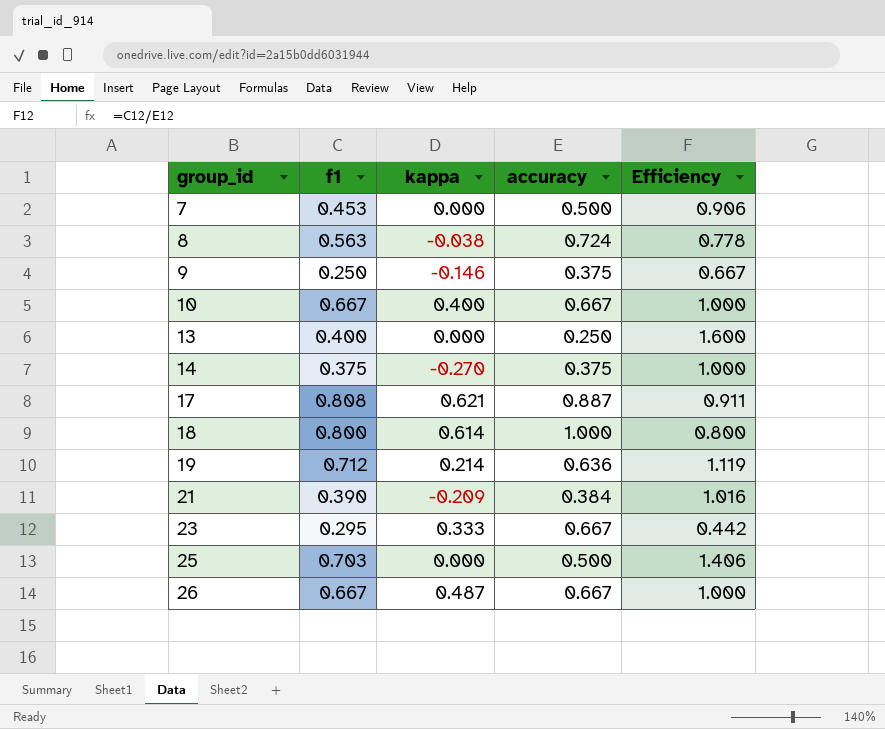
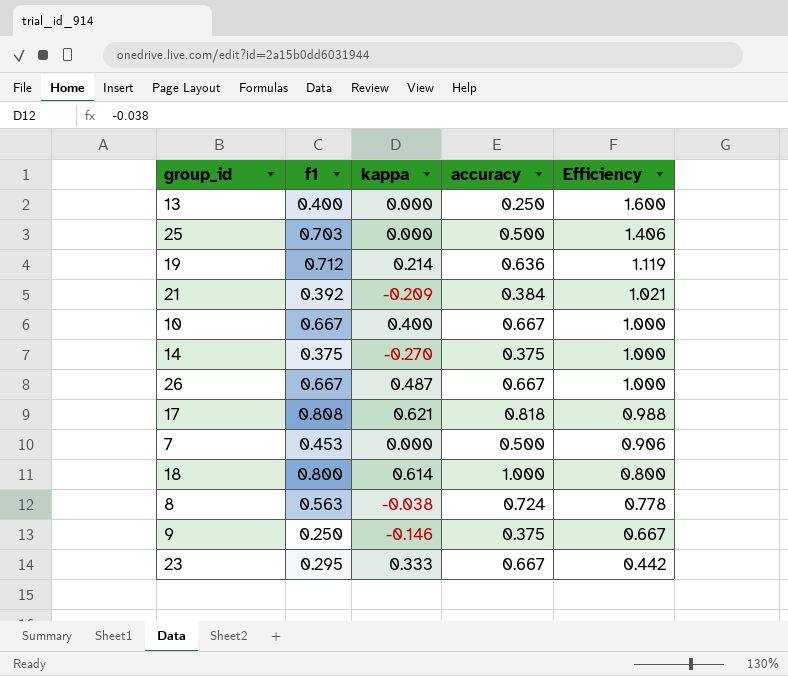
row order: group_id ascending -> Efficiency descending
21 | f1: 0.390 -> 0.392
21 | Efficiency: 1.016 -> 1.021
17 | accuracy: 0.887 -> 0.818
17 | Efficiency: 0.911 -> 0.988

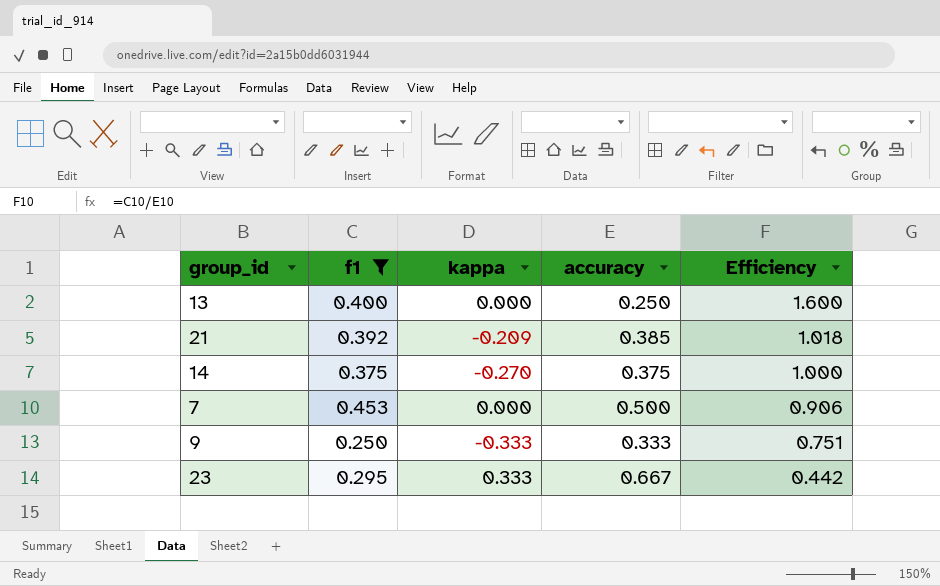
filter: none -> f1 <= 0.453
21 | accuracy: 0.384 -> 0.385
21 | Efficiency: 1.021 -> 1.018
9 | kappa: -0.146 -> -0.333
9 | accuracy: 0.375 -> 0.333
9 | Efficiency: 0.667 -> 0.751

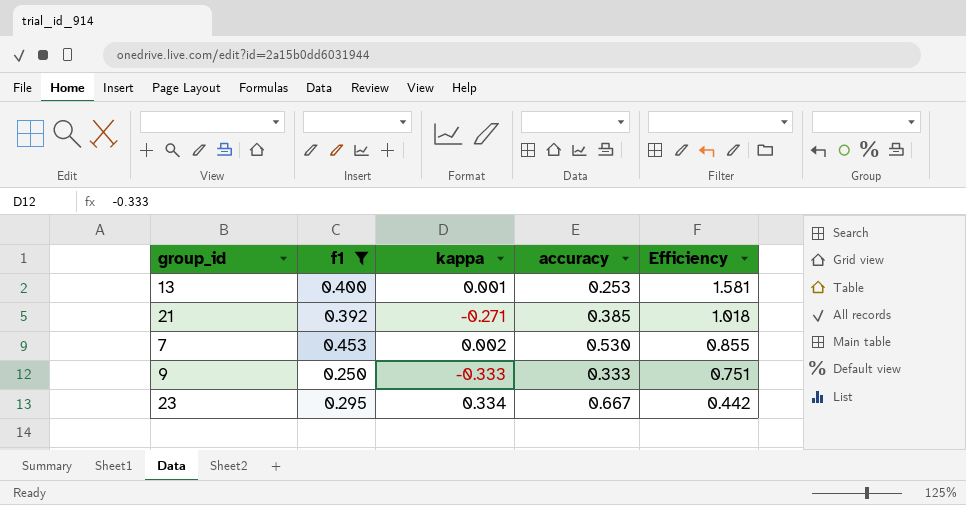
row 14: 0.375 | -0.270 | 0.375 | 1.000 -> none
13 | kappa: 0.000 -> 0.001
13 | accuracy: 0.250 -> 0.253
13 | Efficiency: 1.600 -> 1.581
21 | kappa: -0.209 -> -0.271
7 | kappa: 0.000 -> 0.002
7 | accuracy: 0.500 -> 0.530
7 | Efficiency: 0.906 -> 0.855
23 | kappa: 0.333 -> 0.334

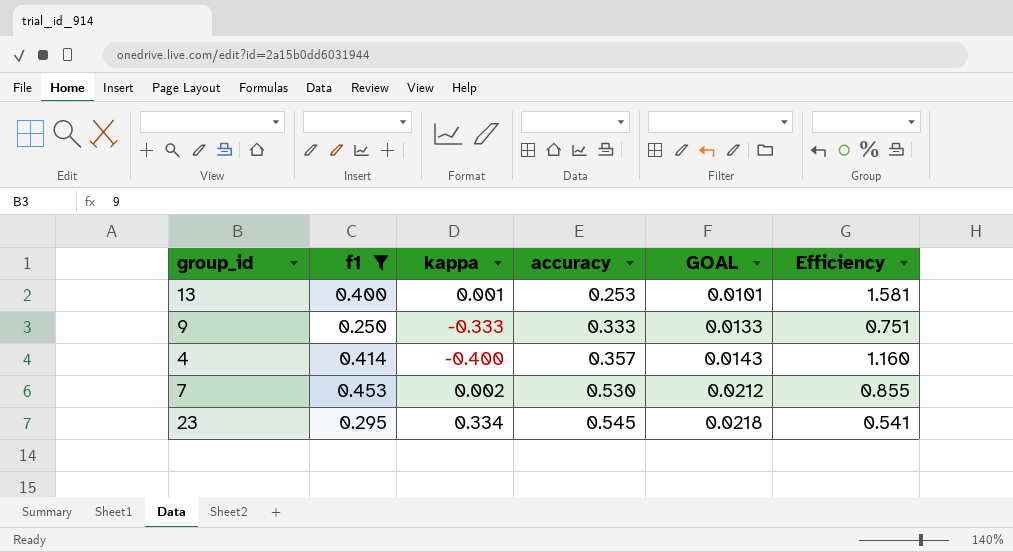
row order: Efficiency descending -> accuracy ascending
column GOAL | formula: none -> [accuracy] * 0.04
row 21: 0.392 | -0.271 | 0.385 | 1.018 -> none
row 4: none -> 0.414 | -0.400 | 0.357 | 0.0143 | 1.160
23 | accuracy: 0.667 -> 0.545
23 | Efficiency: 0.442 -> 0.541

